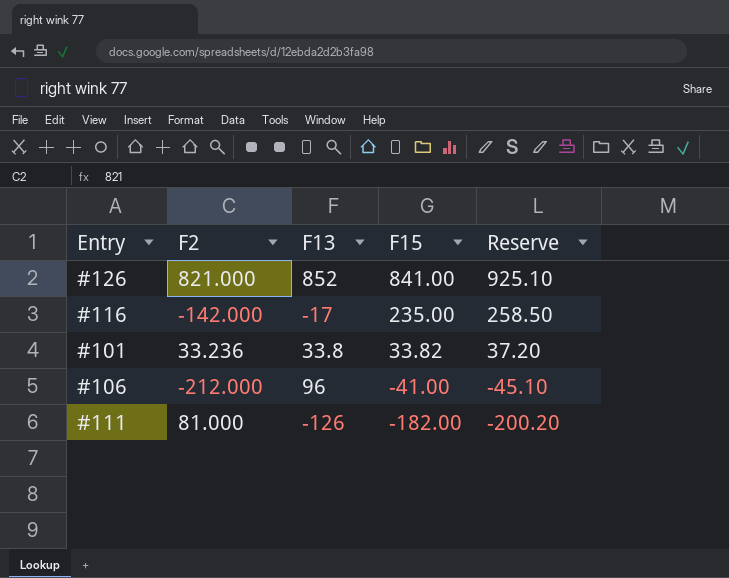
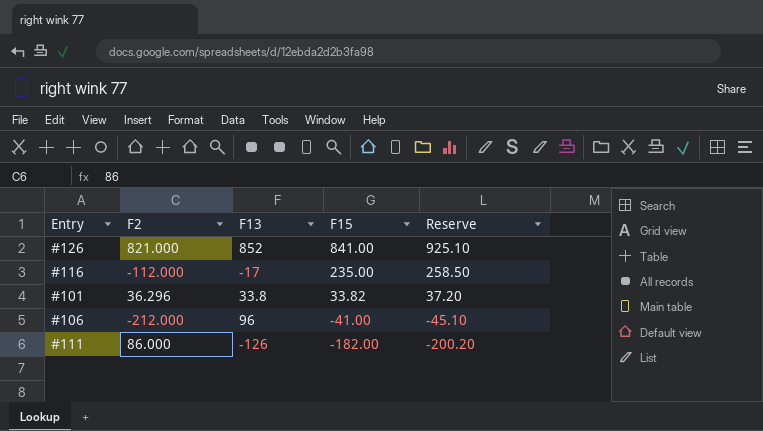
#116 | F2: -142.000 -> -112.000
#101 | F2: 33.236 -> 36.296
#111 | F2: 81.000 -> 86.000

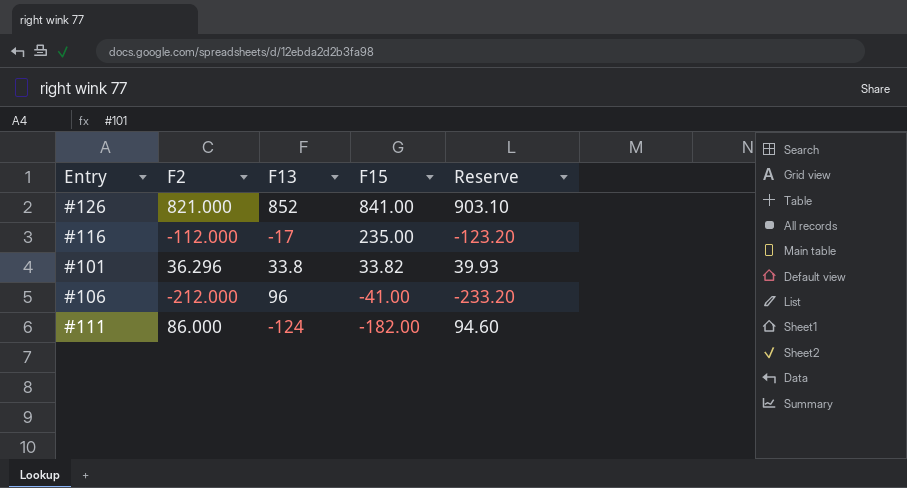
column Reserve | formula: [F15] * 1.1 -> [F2] * 1.1
#111 | F13: -126 -> -124

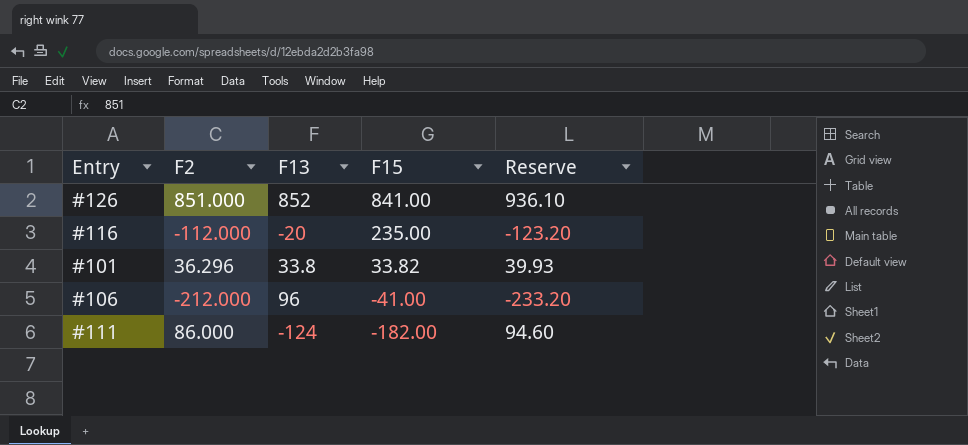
#126 | F2: 821.000 -> 851.000
#126 | Reserve: 903.10 -> 936.10
#116 | F13: -17 -> -20

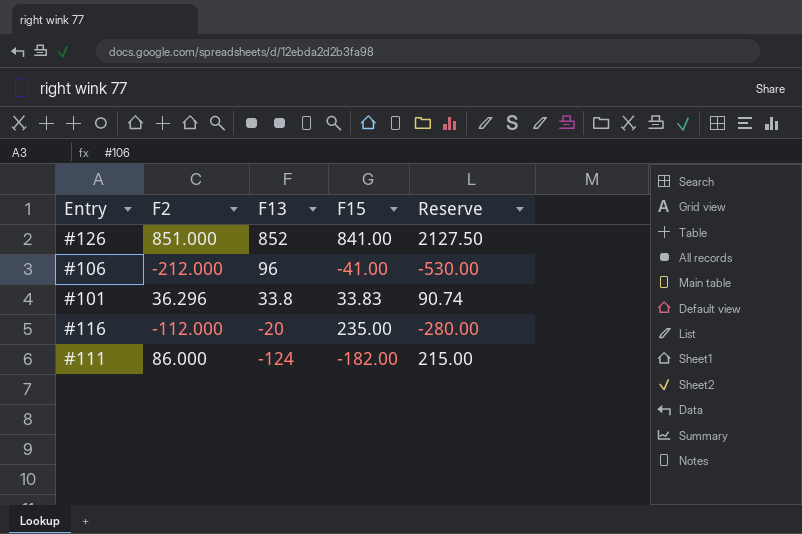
row order: F15 descending -> F13 descending
column Reserve | formula: [F2] * 1.1 -> [F2] * 2.5
#101 | F15: 33.82 -> 33.83

